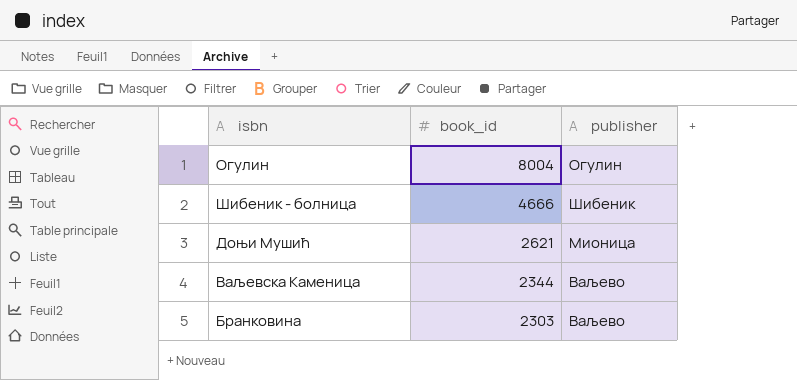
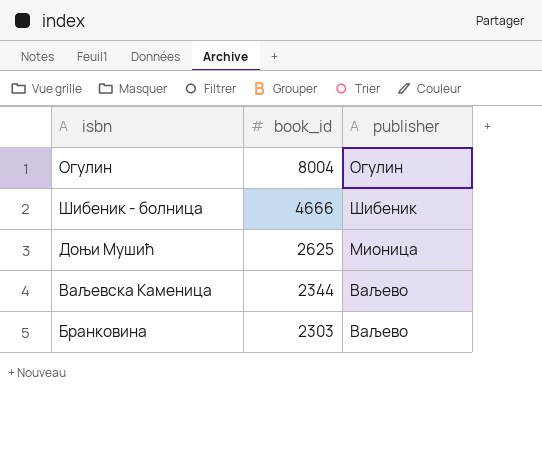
Доњи Мушић | book_id: 2621 -> 2625

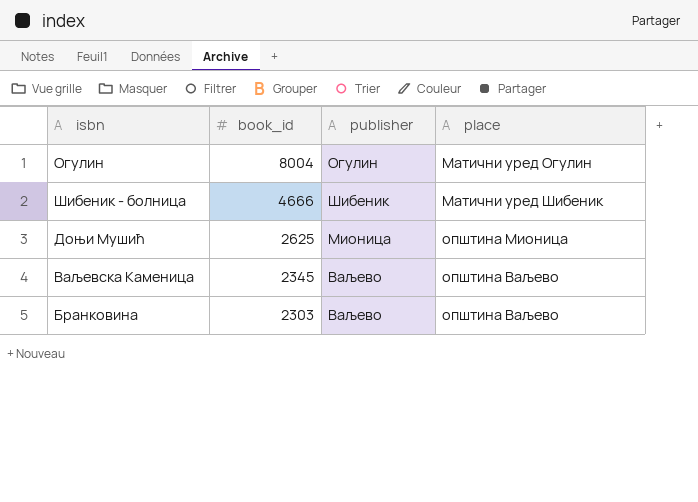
column place | position: none -> 4
Ваљевска Каменица | book_id: 2344 -> 2345

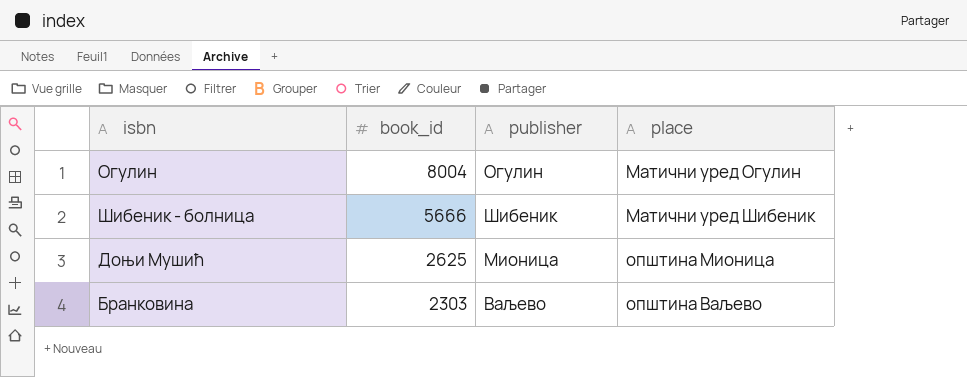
row Ваљевска Каменица: 2345 | Ваљево | општина Ваљево -> none
Шибеник - болница | book_id: 4666 -> 5666

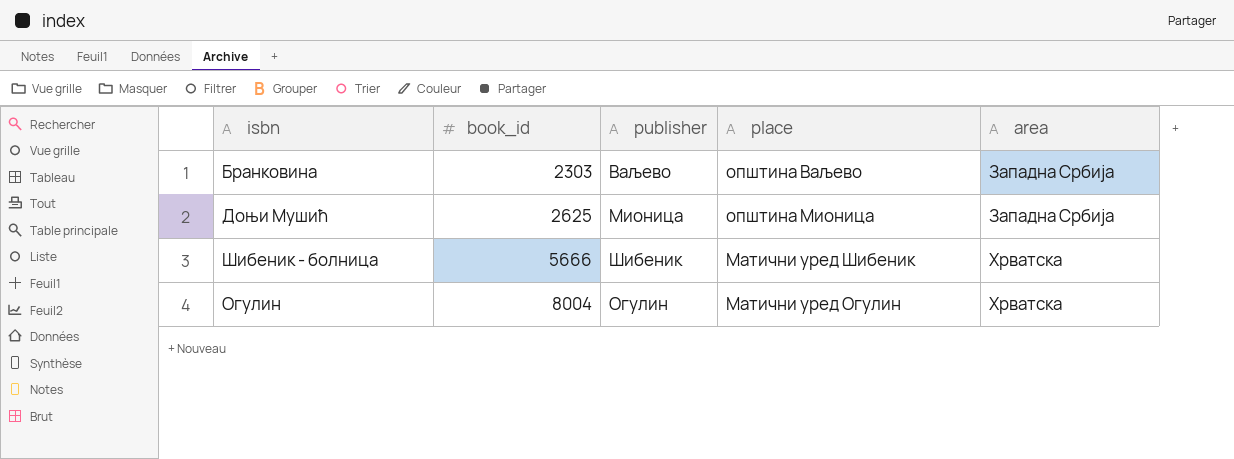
row order: book_id descending -> book_id ascending
column area | position: none -> 5

